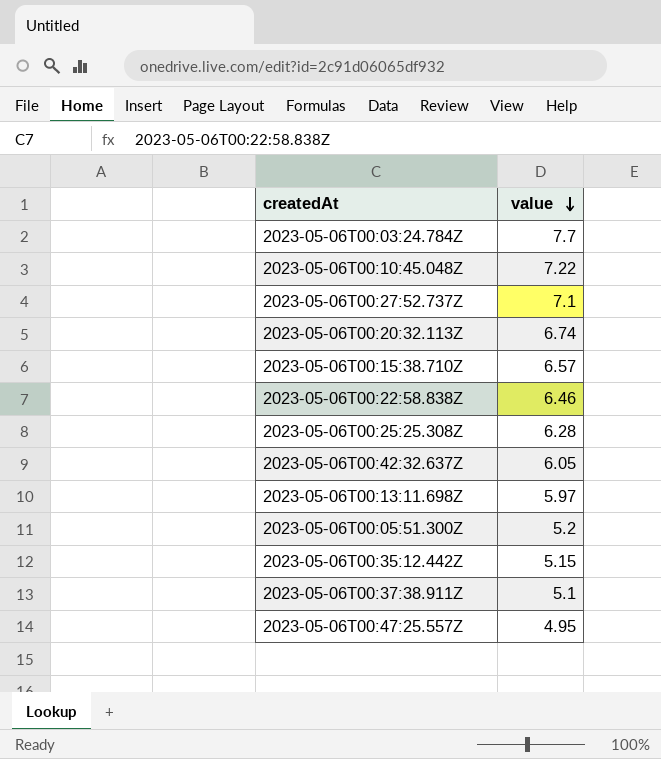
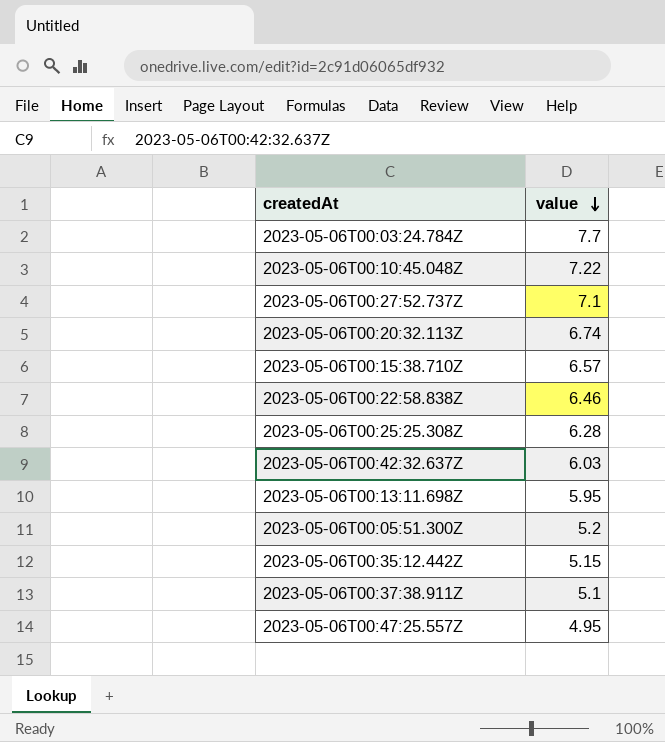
2023-05-06T00:42:32.637Z | value: 6.05 -> 6.03
2023-05-06T00:13:11.698Z | value: 5.97 -> 5.95

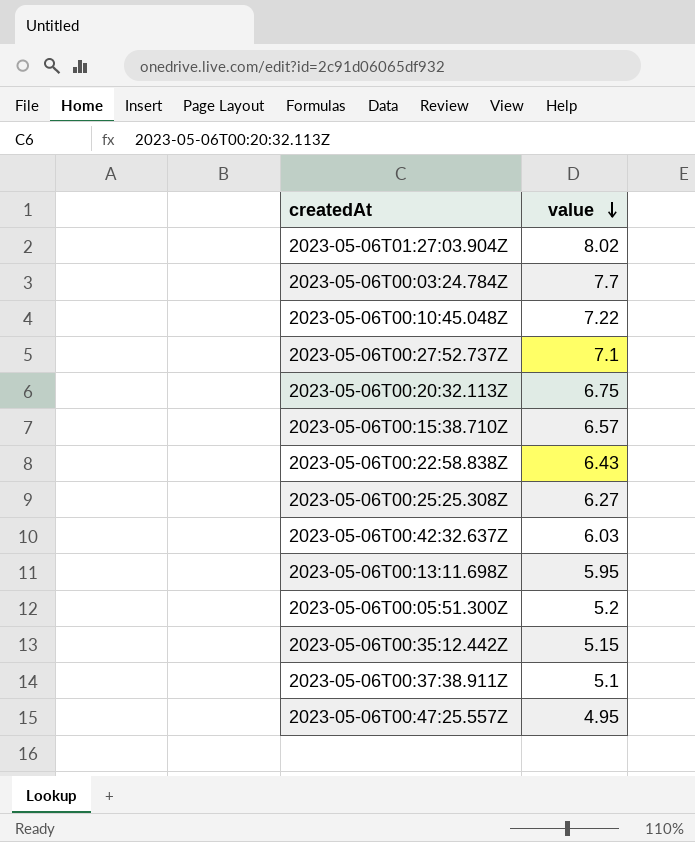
row 2023-05-06T01:27:03.904Z: none -> 8.02
2023-05-06T00:20:32.113Z | value: 6.74 -> 6.75
2023-05-06T00:22:58.838Z | value: 6.46 -> 6.43
2023-05-06T00:25:25.308Z | value: 6.28 -> 6.27

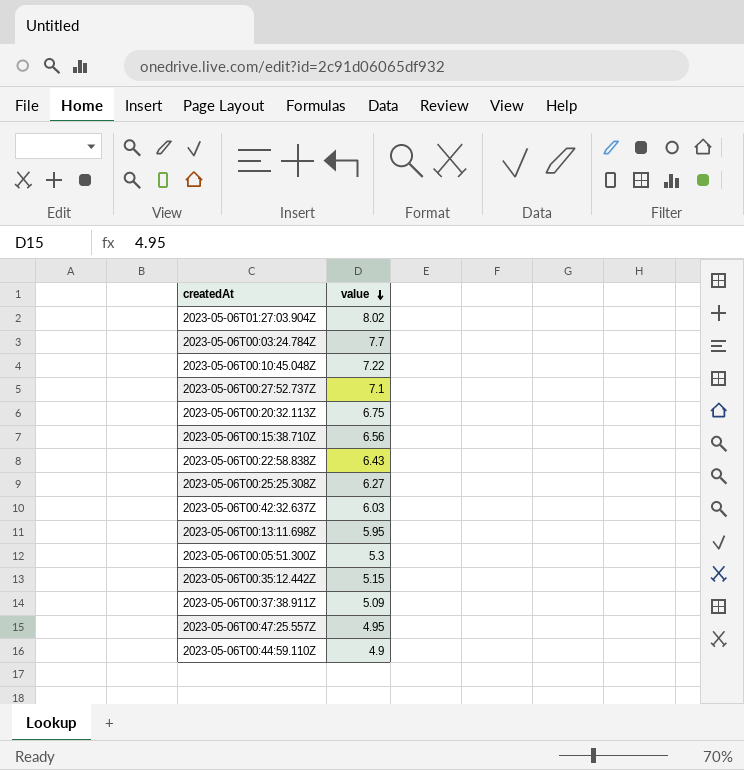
2023-05-06T00:15:38.710Z | value: 6.57 -> 6.56
2023-05-06T00:05:51.300Z | value: 5.2 -> 5.3
2023-05-06T00:37:38.911Z | value: 5.1 -> 5.09
row 2023-05-06T00:44:59.110Z: none -> 4.9

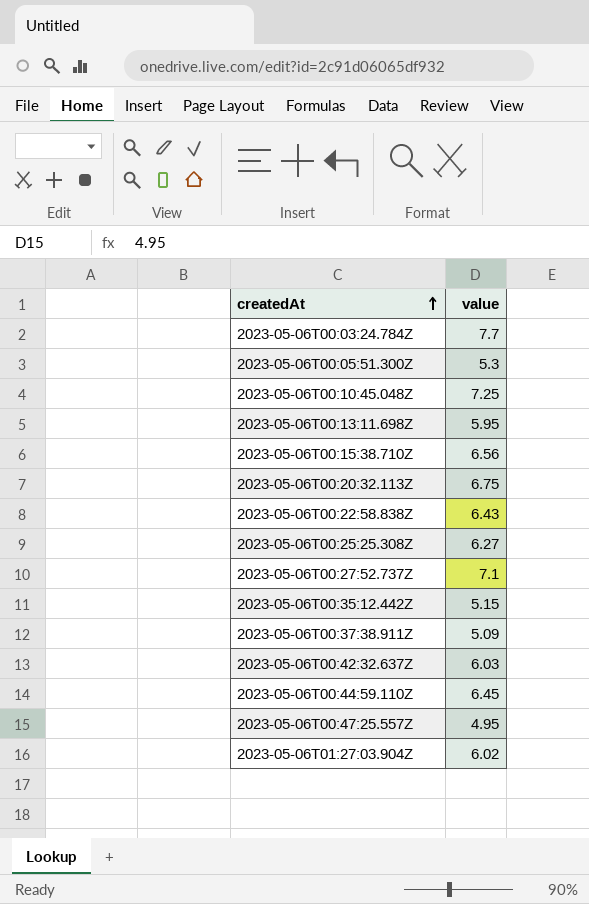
row order: value descending -> createdAt ascending
2023-05-06T00:10:45.048Z | value: 7.22 -> 7.25
2023-05-06T00:44:59.110Z | value: 4.9 -> 6.45
2023-05-06T01:27:03.904Z | value: 8.02 -> 6.02

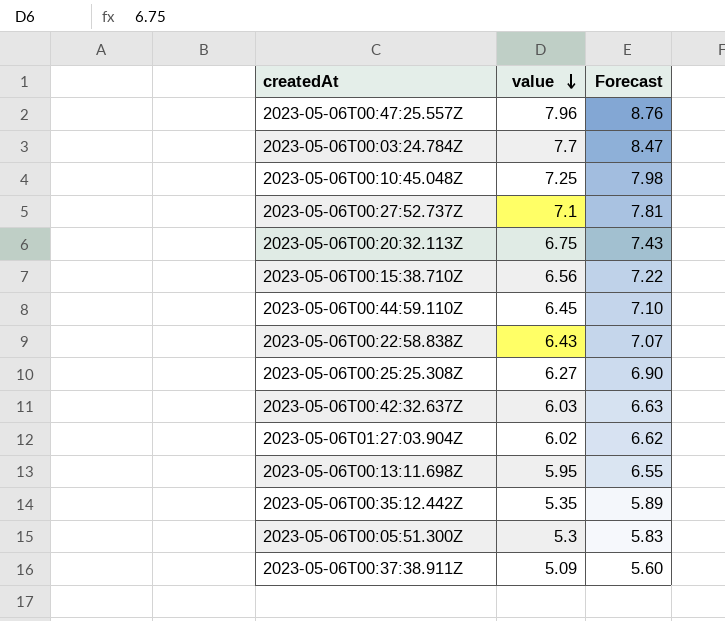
row order: createdAt ascending -> value descending
column Forecast | formula: none -> [value] * 1.1
2023-05-06T00:47:25.557Z | value: 4.95 -> 7.96
2023-05-06T00:35:12.442Z | value: 5.15 -> 5.35

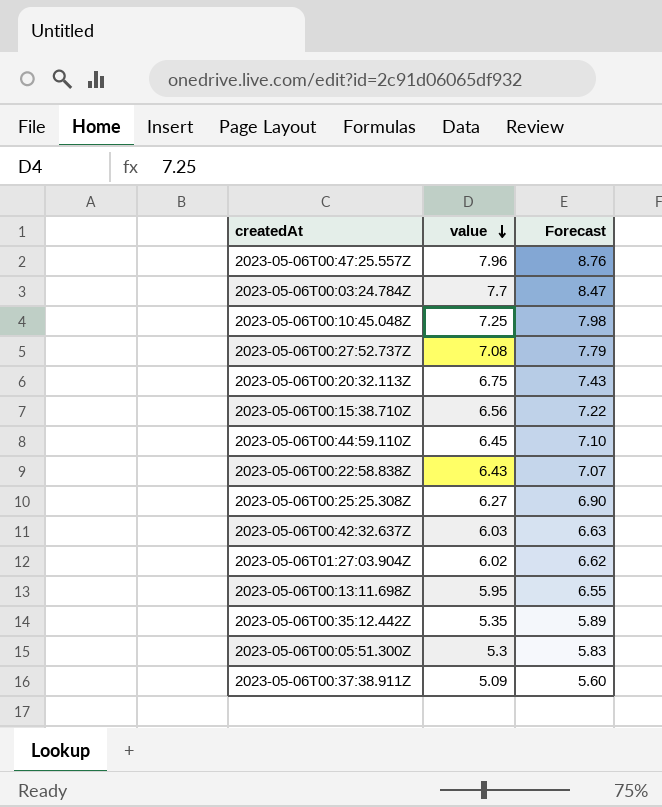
2023-05-06T00:27:52.737Z | value: 7.1 -> 7.08
2023-05-06T00:27:52.737Z | Forecast: 7.81 -> 7.79

